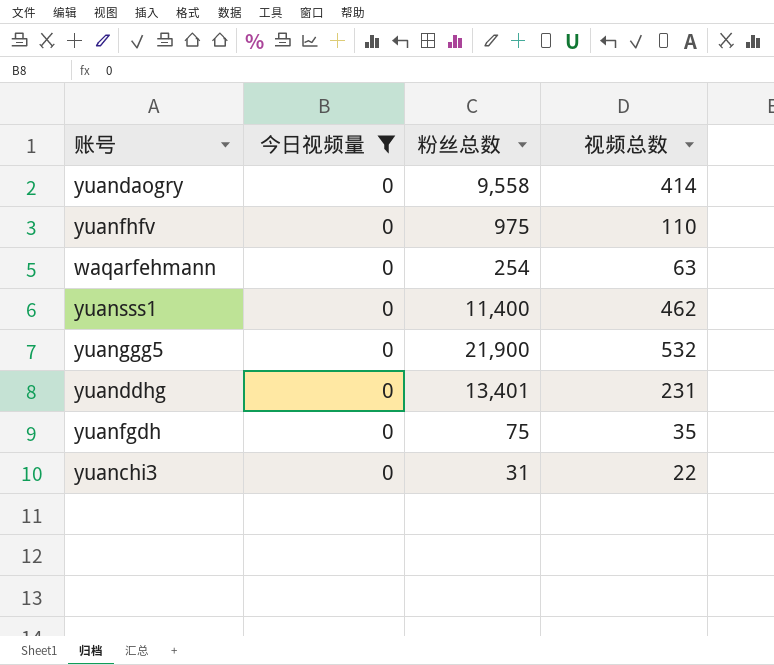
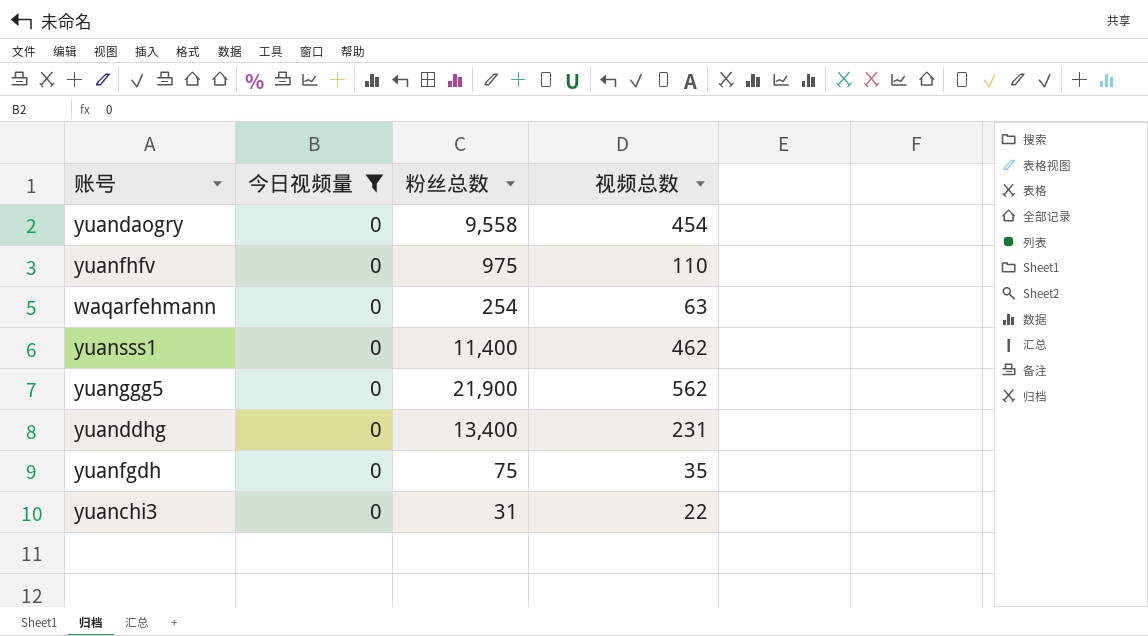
yuandaogry | 视频总数: 414 -> 454
yuanggg5 | 视频总数: 532 -> 562
yuanddhg | 粉丝总数: 13,401 -> 13,400

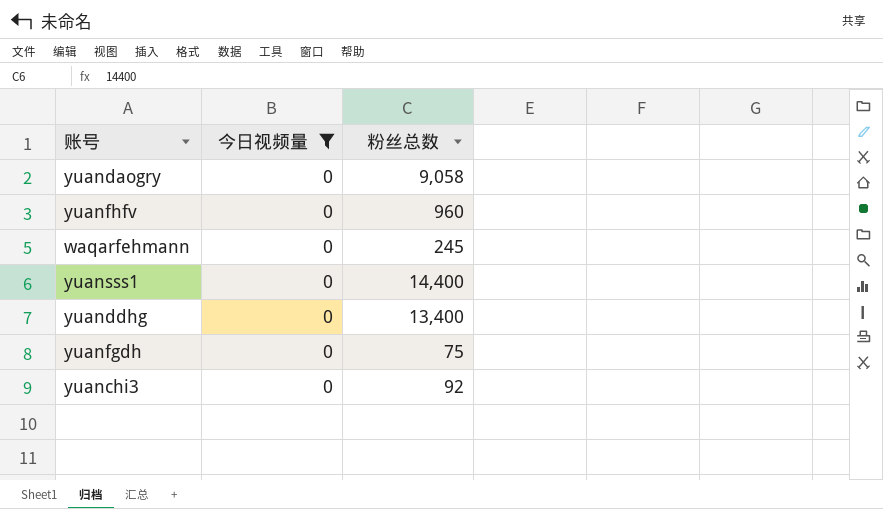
column 视频总数 | position: 4 -> none
row yuanggg5: 0 | 21,900 | 562 -> none
yuandaogry | 粉丝总数: 9,558 -> 9,058
yuanfhfv | 粉丝总数: 975 -> 960
waqarfehmann | 粉丝总数: 254 -> 245
yuansss1 | 粉丝总数: 11,400 -> 14,400
yuanchi3 | 粉丝总数: 31 -> 92

